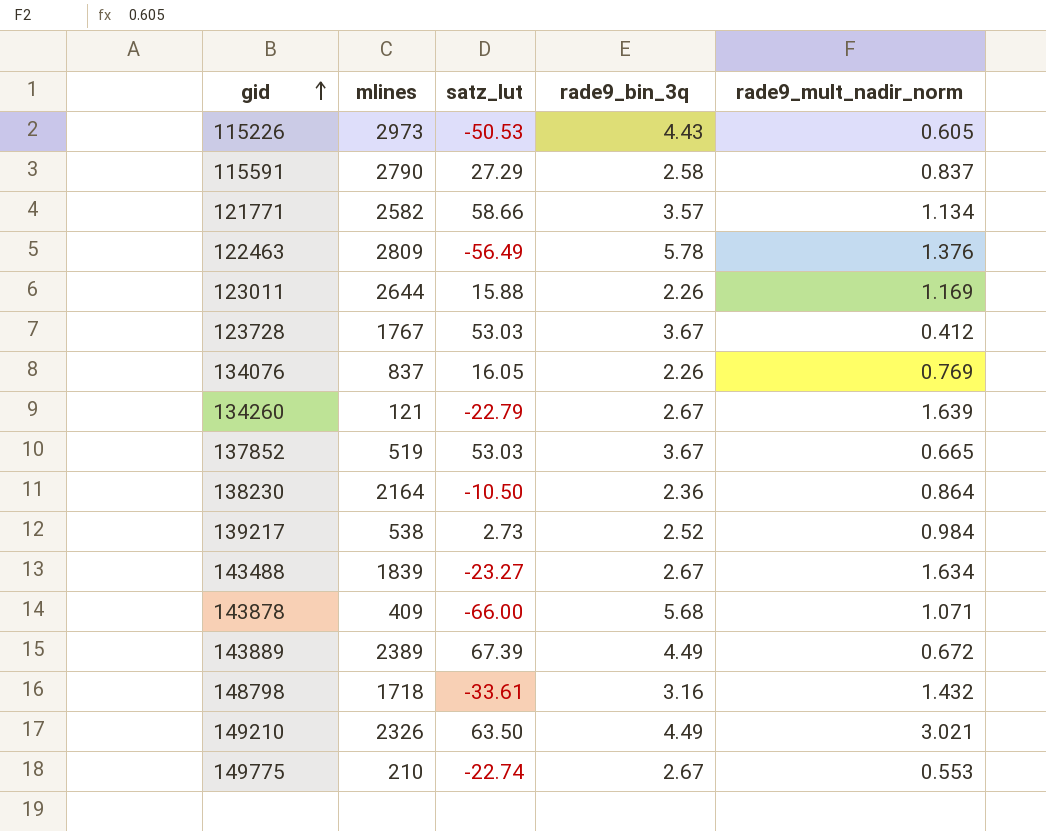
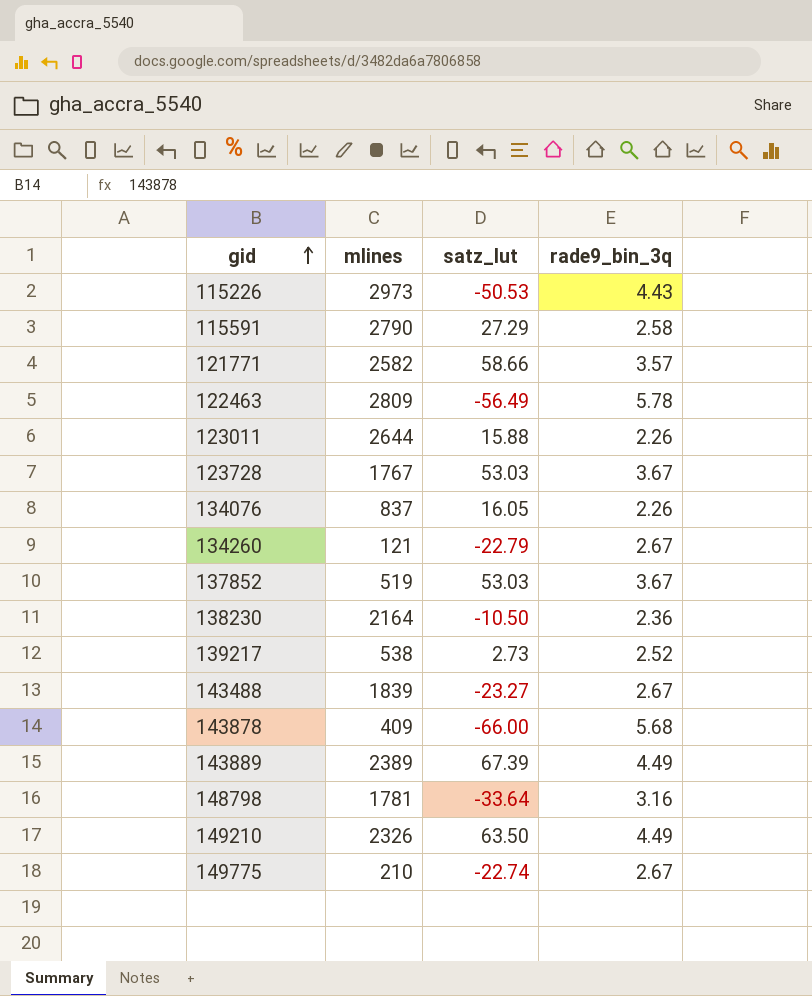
column rade9_mult_nadir_norm | position: 5 -> none
148798 | mlines: 1718 -> 1781
148798 | satz_lut: -33.61 -> -33.64

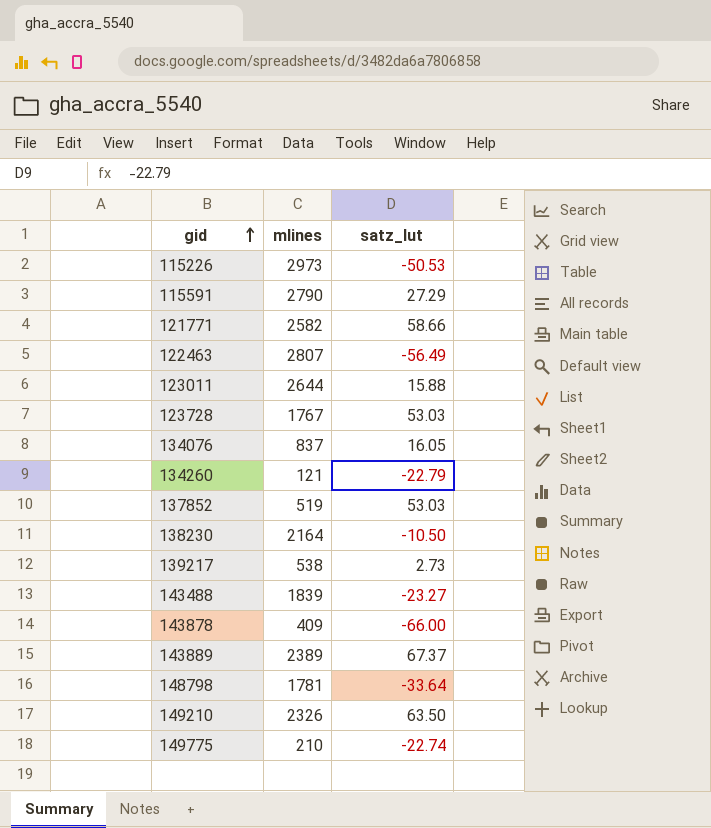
column rade9_bin_3q | position: 4 -> none
122463 | mlines: 2809 -> 2807
143889 | satz_lut: 67.39 -> 67.37

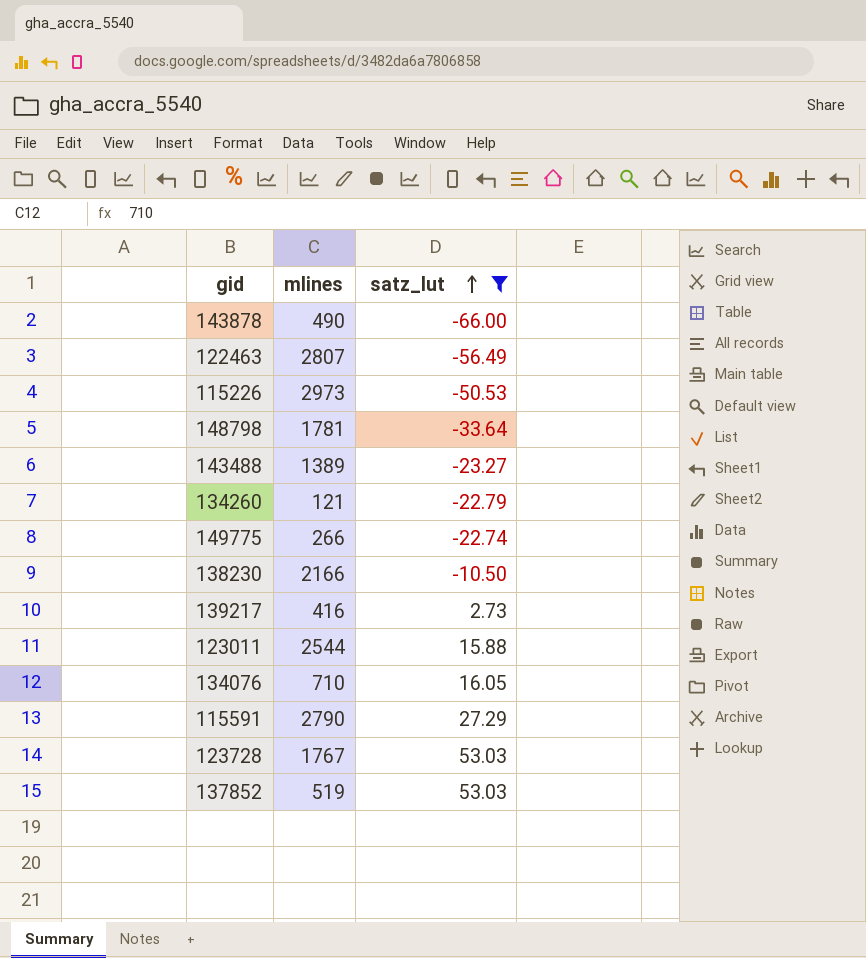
filter: none -> satz_lut <= 53.03
row order: gid ascending -> satz_lut ascending
143878 | mlines: 409 -> 490
143488 | mlines: 1839 -> 1389
149775 | mlines: 210 -> 266
138230 | mlines: 2164 -> 2166
139217 | mlines: 538 -> 416
123011 | mlines: 2644 -> 2544
134076 | mlines: 837 -> 710

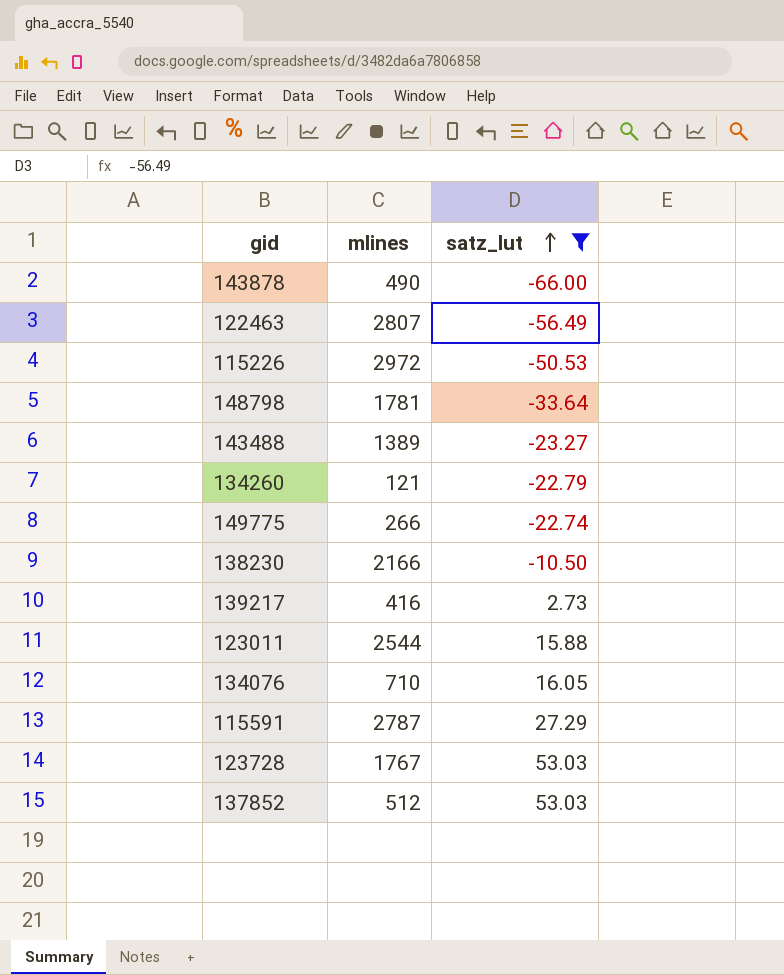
115226 | mlines: 2973 -> 2972
115591 | mlines: 2790 -> 2787
137852 | mlines: 519 -> 512

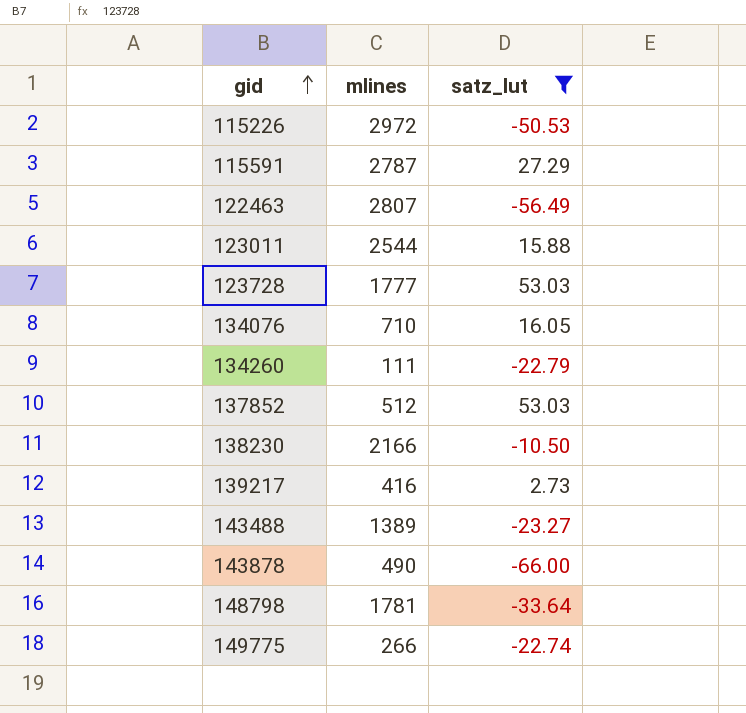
row order: satz_lut ascending -> gid ascending
123728 | mlines: 1767 -> 1777
134260 | mlines: 121 -> 111

